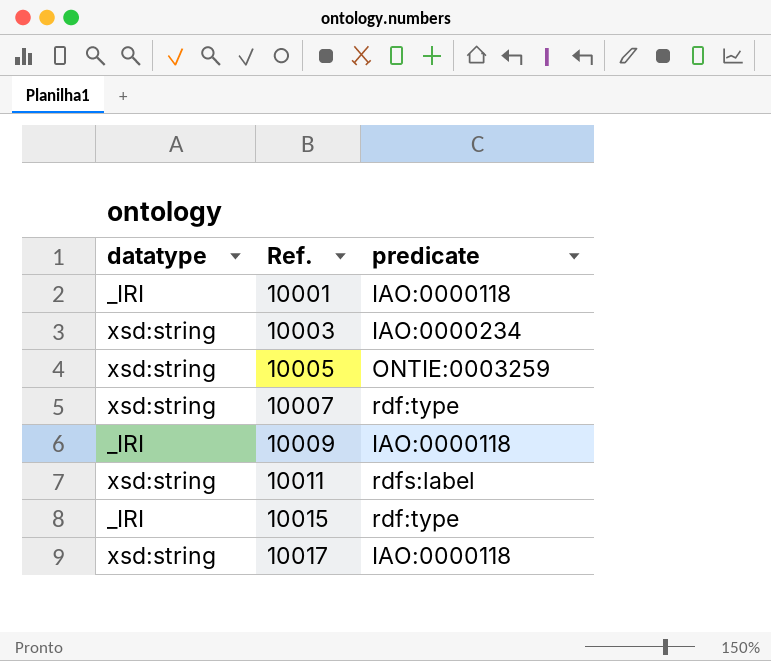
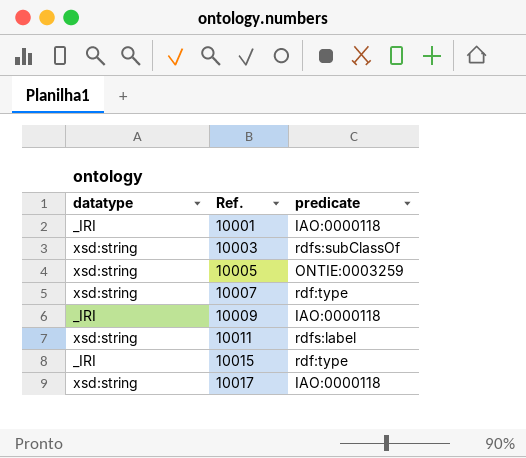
10003 | predicate: IAO:0000234 -> rdfs:subClassOf

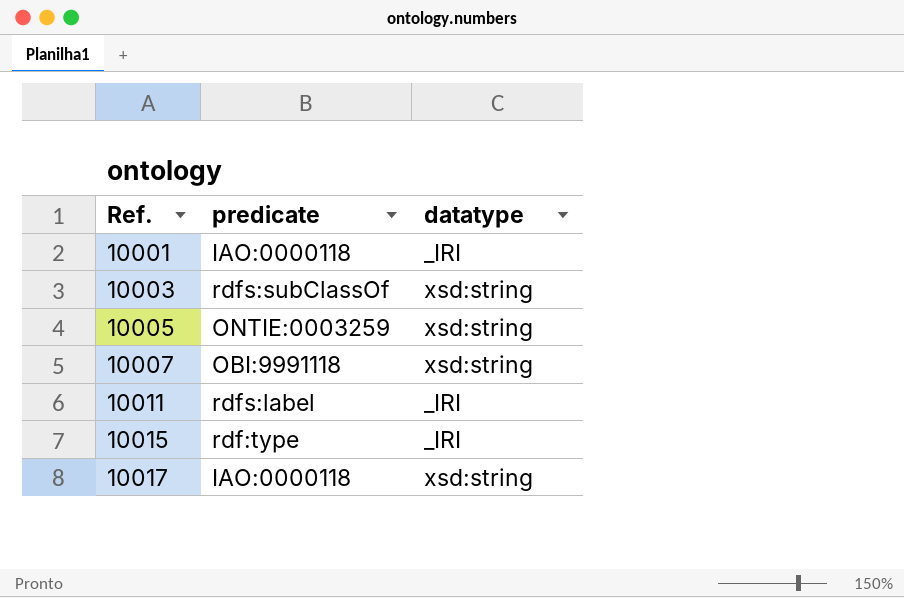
column datatype | position: 1 -> 3
row 10009: _IRI | IAO:0000118 -> none
10007 | predicate: rdf:type -> OBI:9991118
10011 | datatype: xsd:string -> _IRI

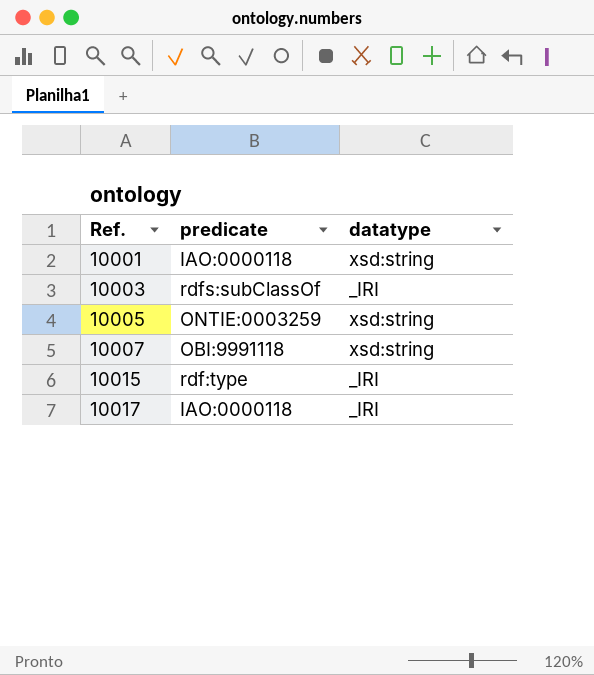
row 10011: rdfs:label | _IRI -> none
10001 | datatype: _IRI -> xsd:string
10003 | datatype: xsd:string -> _IRI
10017 | datatype: xsd:string -> _IRI

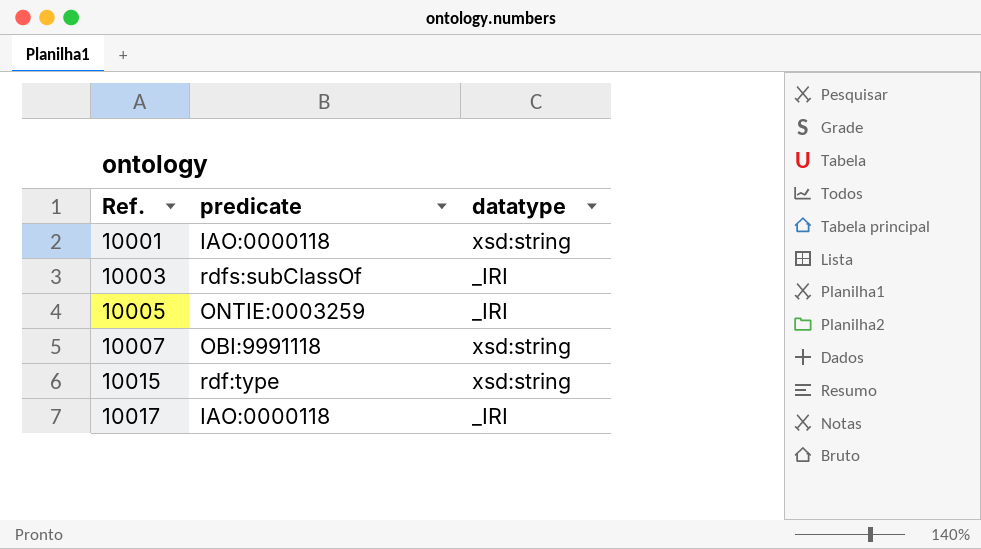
10005 | datatype: xsd:string -> _IRI
10015 | datatype: _IRI -> xsd:string

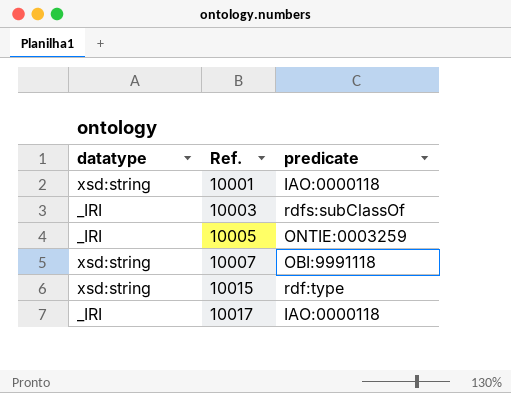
column datatype | position: 3 -> 1

